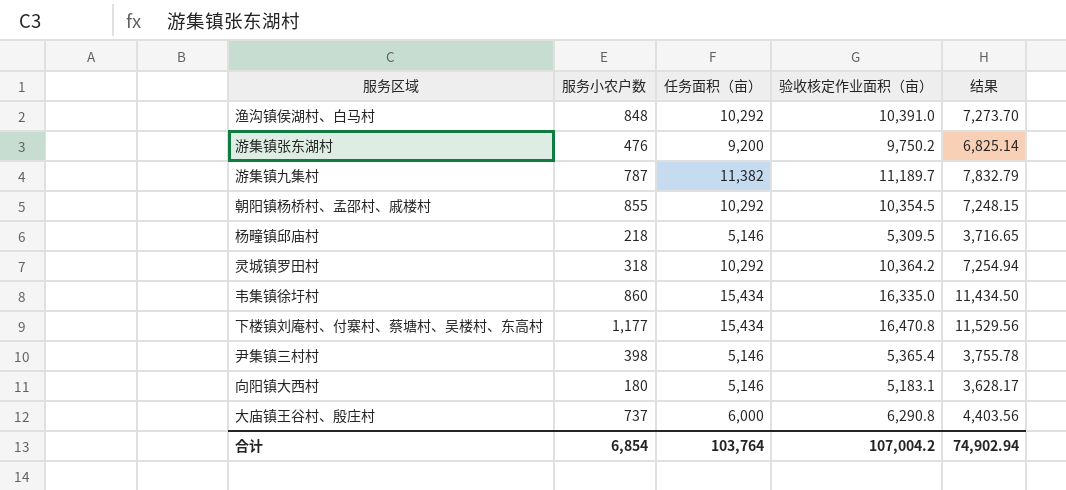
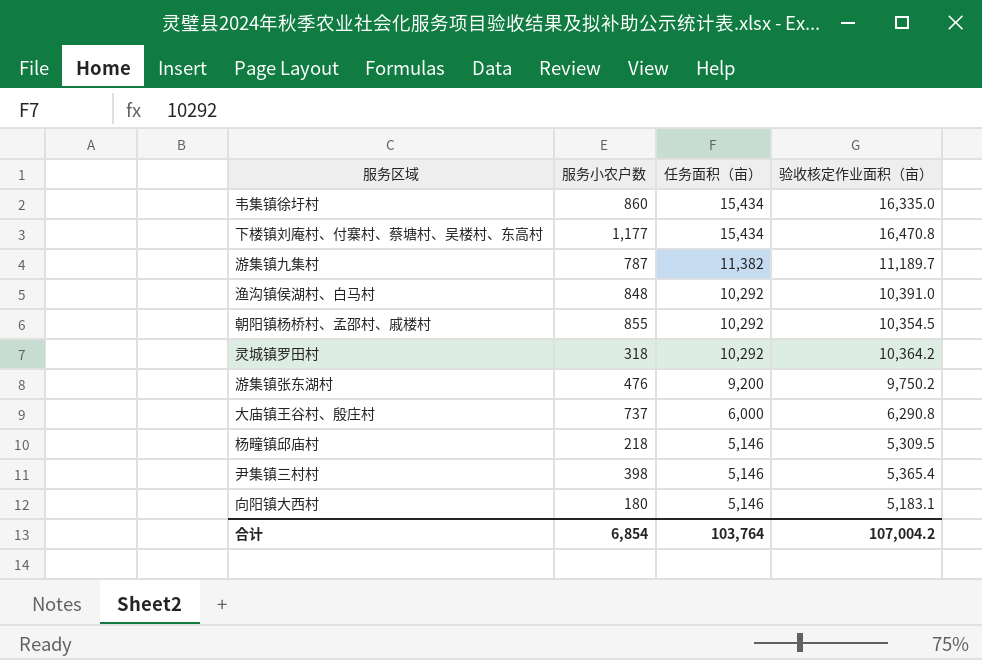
row order: none -> 任务面积（亩） descending
column 结果 | formula: [验收核定作业面积（亩）] * 0.7 -> none

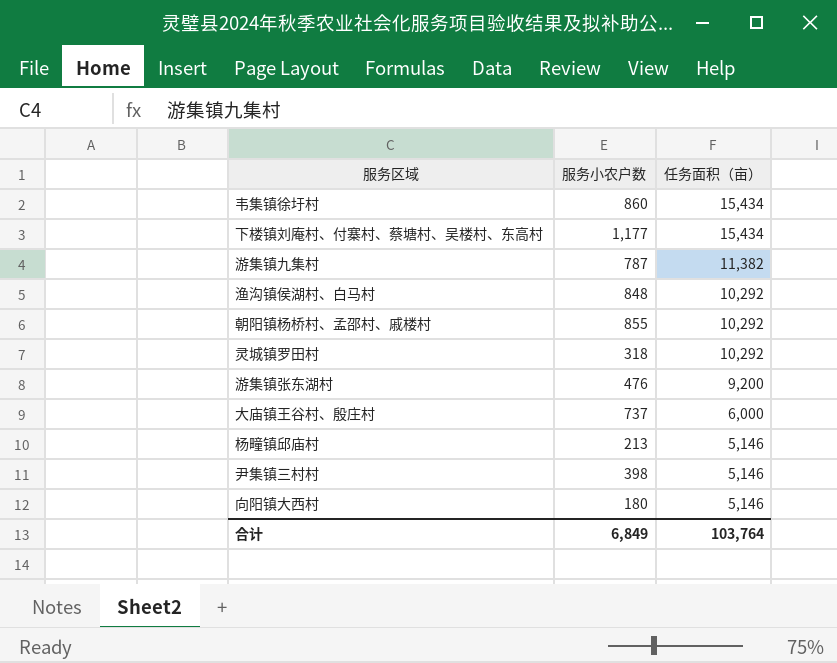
column 验收核定作业面积（亩） | position: 4 -> none
杨疃镇邱庙村 | 服务小农户数: 218 -> 213
合计 | 服务小农户数: 6,854 -> 6,849

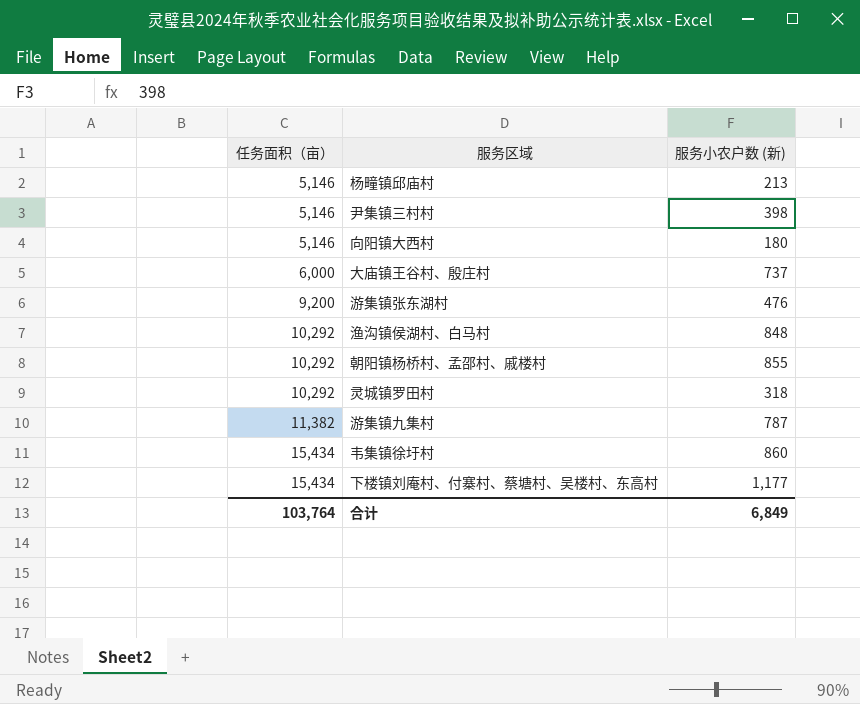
row order: 任务面积（亩） descending -> 任务面积（亩） ascending
column 任务面积（亩） | position: 3 -> 1
column name: 服务小农户数 -> 服务小农户数 (新)

